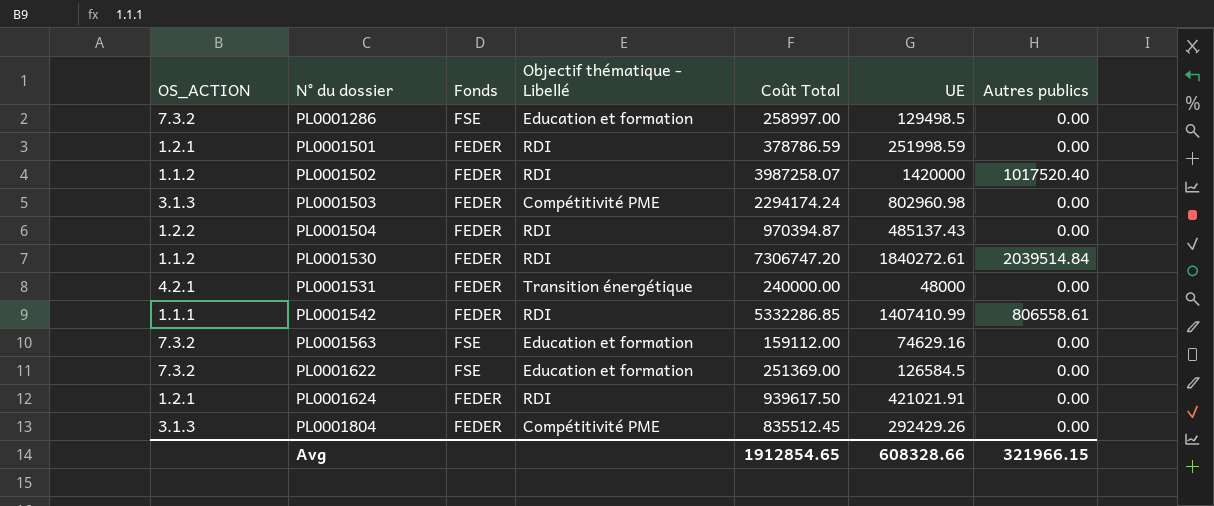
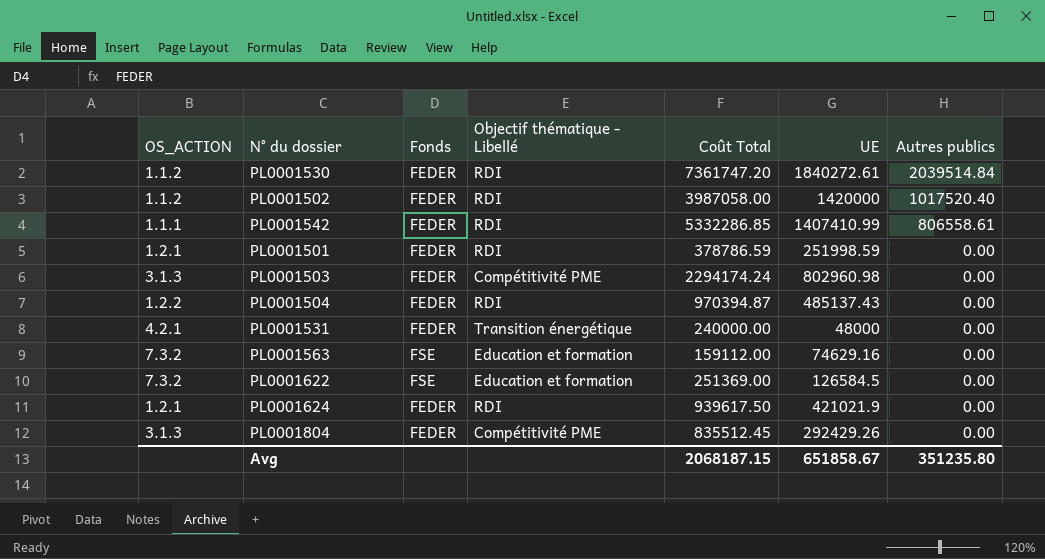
row order: N° du dossier ascending -> Autres publics descending
row PL0001286: 7.3.2 | FSE | Education et formation | 258997.00 | 129498.5 | 0.00 -> none
PL0001530 | Coût Total: 7306747.20 -> 7361747.20
PL0001502 | Coût Total: 3987258.07 -> 3987058.00
PL0001624 | UE: 421021.91 -> 421021.9
Avg | Coût Total: 1912854.65 -> 2068187.15
Avg | UE: 608328.66 -> 651858.67
Avg | Autres publics: 321966.15 -> 351235.80

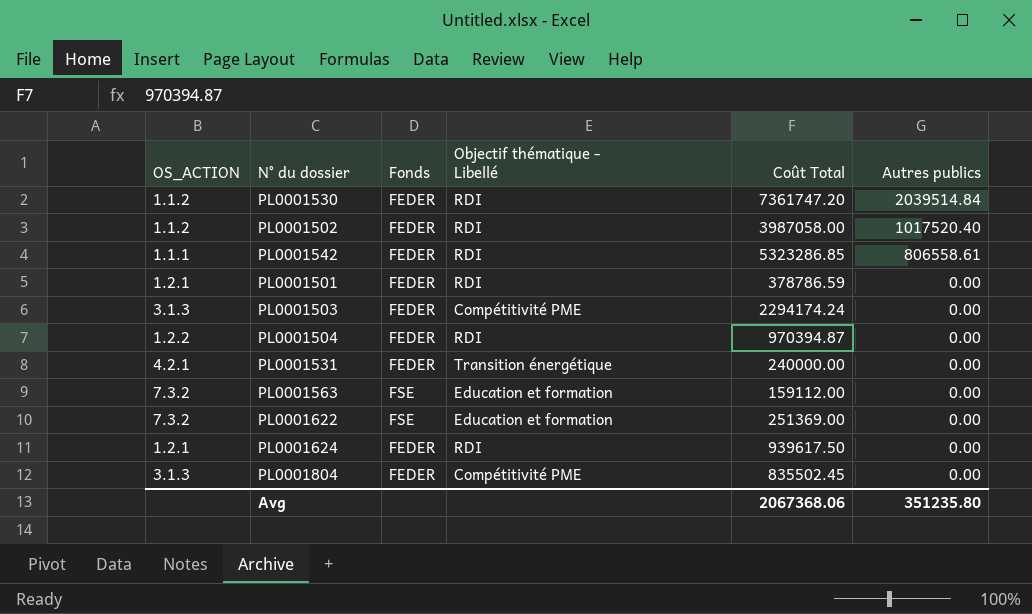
column UE | position: 6 -> none
PL0001542 | Coût Total: 5332286.85 -> 5323286.85
PL0001804 | Coût Total: 835512.45 -> 835502.45
Avg | Coût Total: 2068187.15 -> 2067368.06

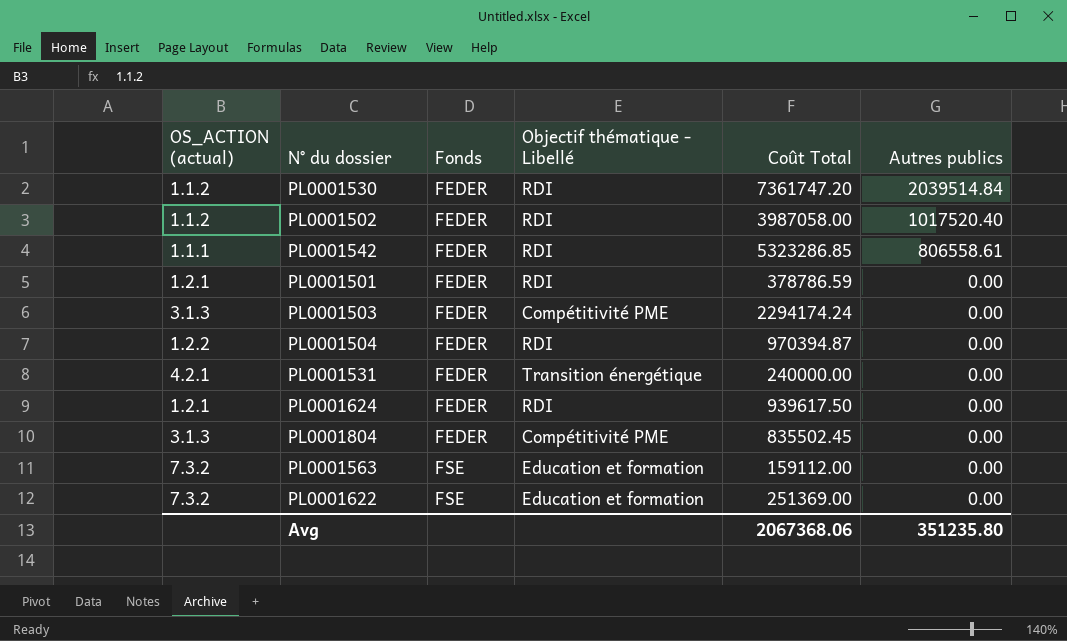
row order: Autres publics descending -> Fonds ascending
column name: OS_ACTION -> OS_ACTION (actual)

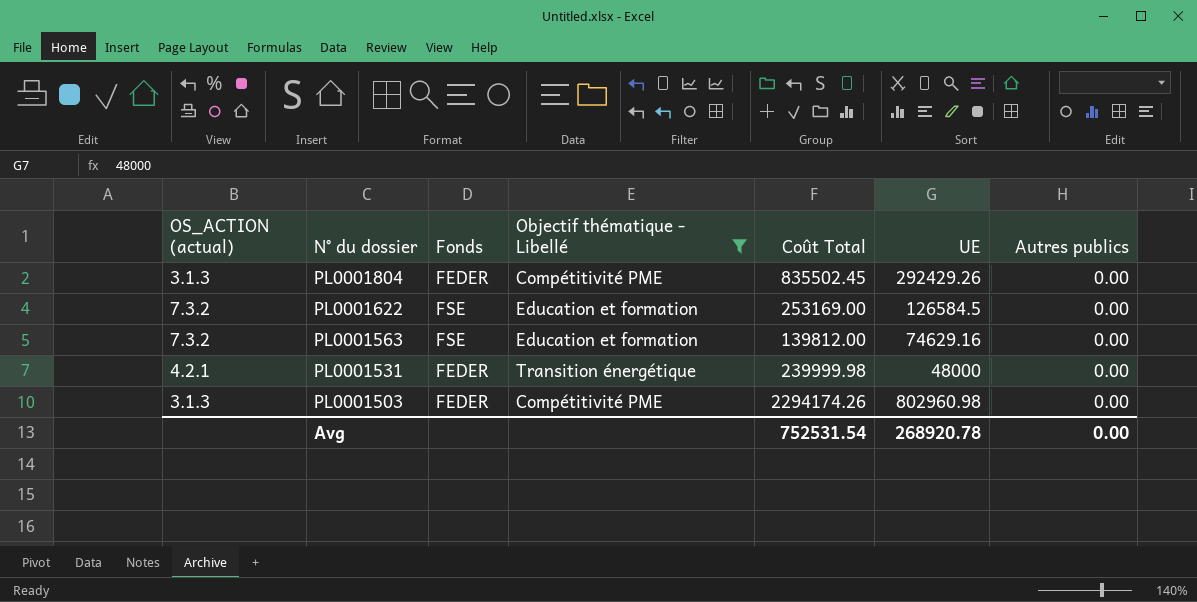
filter: none -> Objectif thématique - Libellé != RDI
row order: Fonds ascending -> N° du dossier descending
column UE | position: none -> 6
PL0001622 | Coût Total: 251369.00 -> 253169.00
PL0001563 | Coût Total: 159112.00 -> 139812.00
PL0001531 | Coût Total: 240000.00 -> 239999.98
PL0001503 | Coût Total: 2294174.24 -> 2294174.26
Avg | Coût Total: 2067368.06 -> 752531.54
Avg | Autres publics: 351235.80 -> 0.00

